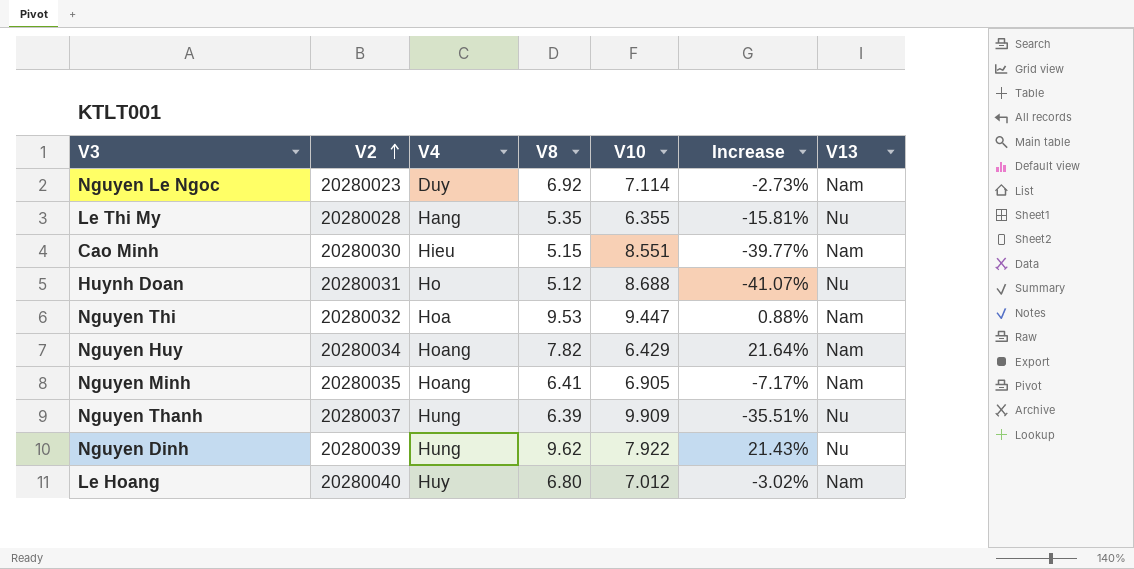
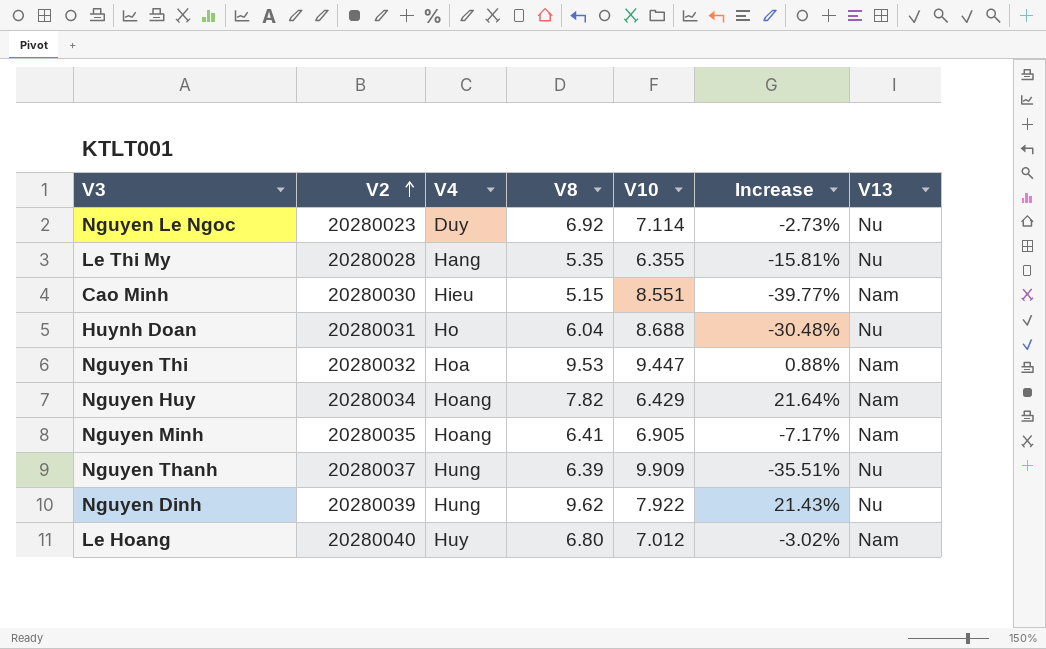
Nguyen Le Ngoc | V13: Nam -> Nu
Huynh Doan | V8: 5.12 -> 6.04
Huynh Doan | Increase: -41.07% -> -30.48%

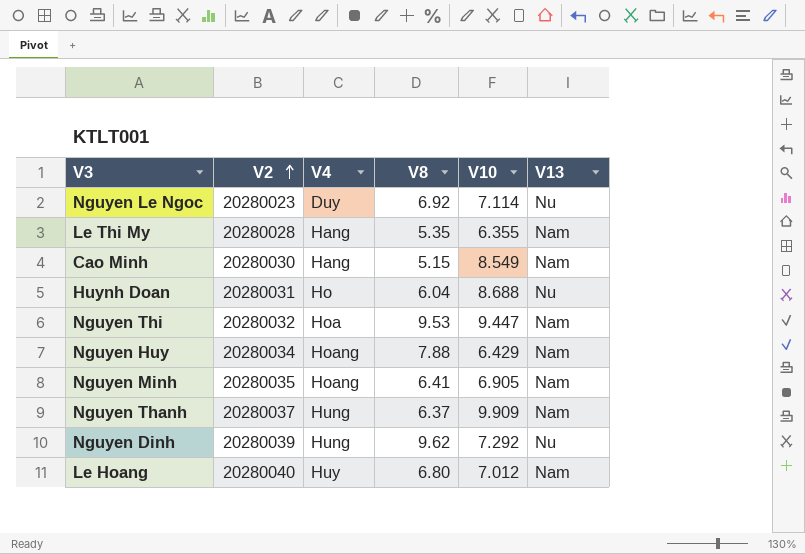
column Increase | formula: ([V8] - [V10]) / [V10] -> none
Le Thi My | V13: Nu -> Nam
Cao Minh | V4: Hieu -> Hang
Cao Minh | V10: 8.551 -> 8.549
Nguyen Huy | V8: 7.82 -> 7.88
Nguyen Thanh | V8: 6.39 -> 6.37
Nguyen Thanh | V13: Nu -> Nam
Nguyen Dinh | V10: 7.922 -> 7.292

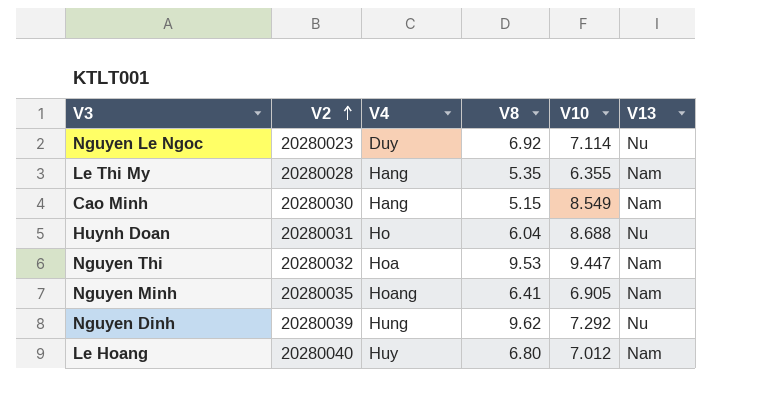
row Nguyen Huy: 20280034 | Hoang | 7.88 | 6.429 | Nam -> none
row Nguyen Thanh: 20280037 | Hung | 6.37 | 9.909 | Nam -> none

